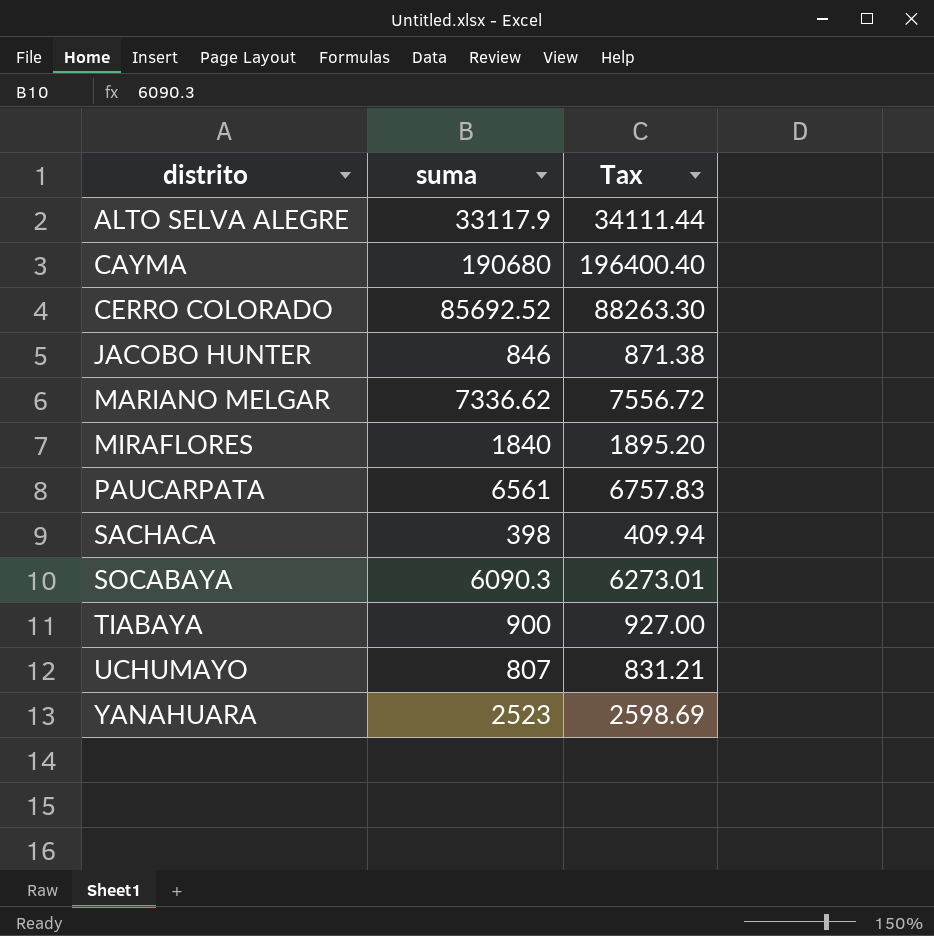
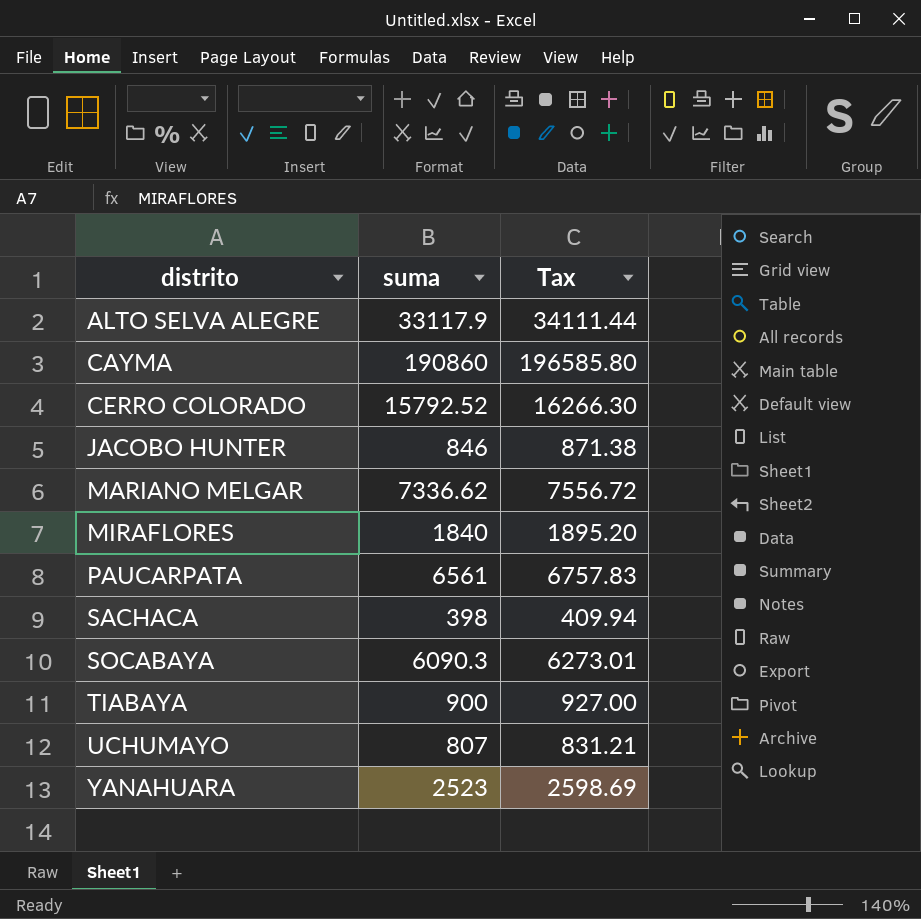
CAYMA | suma: 190680 -> 190860
CAYMA | Tax: 196400.40 -> 196585.80
CERRO COLORADO | suma: 85692.52 -> 15792.52
CERRO COLORADO | Tax: 88263.30 -> 16266.30

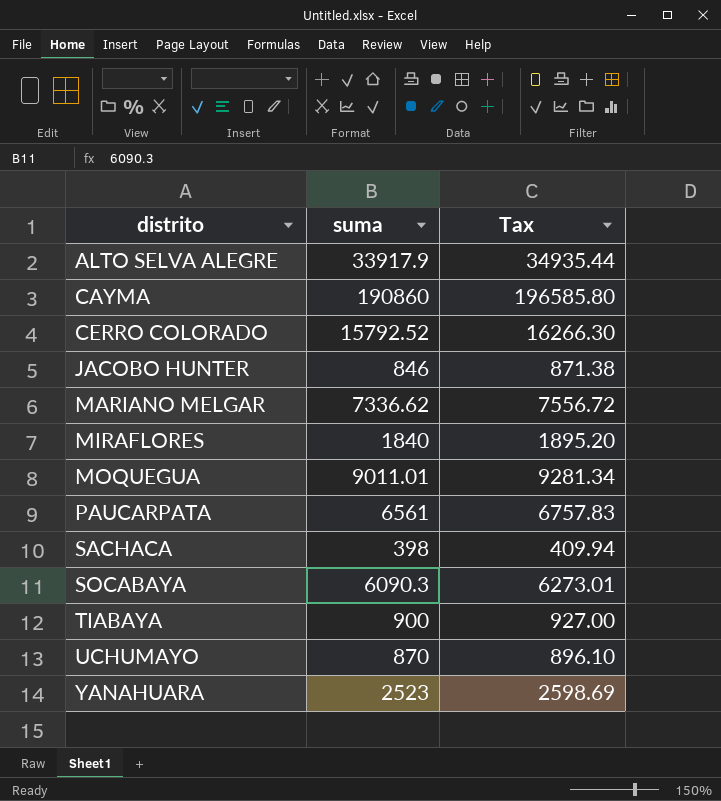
ALTO SELVA ALEGRE | suma: 33117.9 -> 33917.9
ALTO SELVA ALEGRE | Tax: 34111.44 -> 34935.44
row MOQUEGUA: none -> 9011.01 | 9281.34
UCHUMAYO | suma: 807 -> 870
UCHUMAYO | Tax: 831.21 -> 896.10

